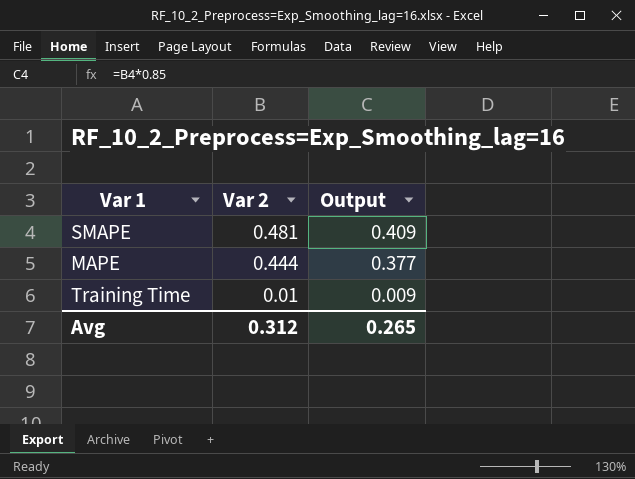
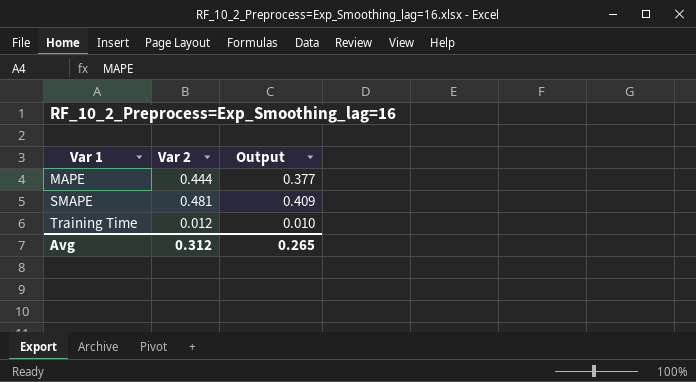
row order: Var 2 descending -> Var 1 ascending
Training Time | Var 2: 0.01 -> 0.012
Training Time | Output: 0.009 -> 0.010

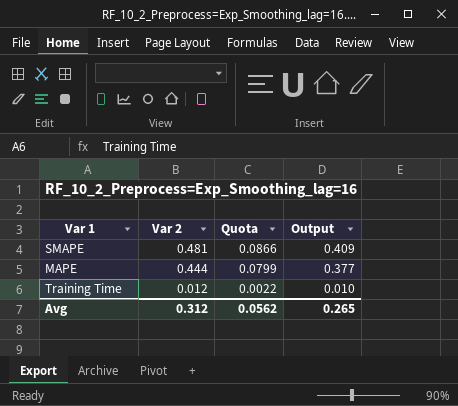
row order: Var 1 ascending -> Var 2 descending
column Quota | formula: none -> [Var 2] * 0.18

